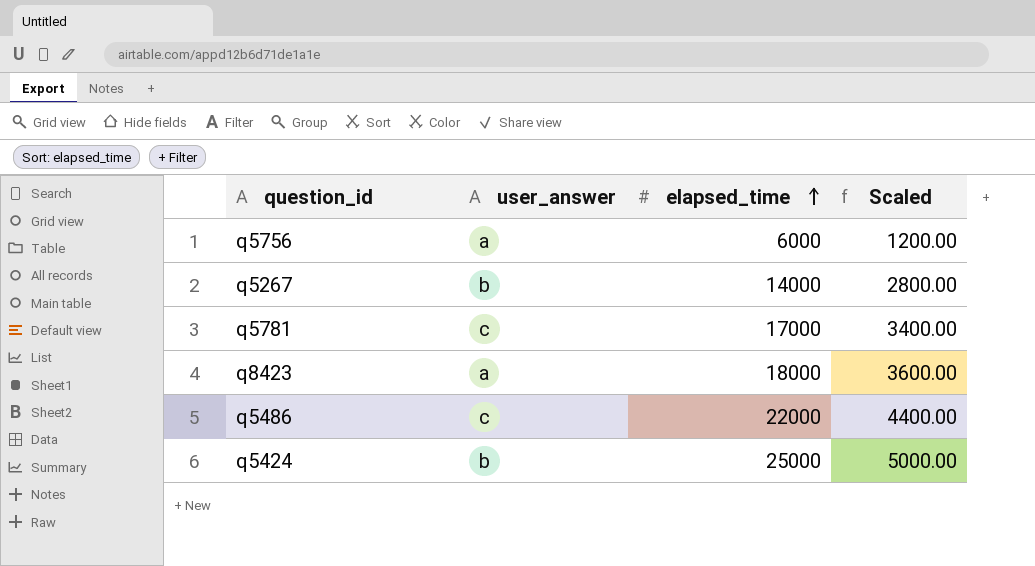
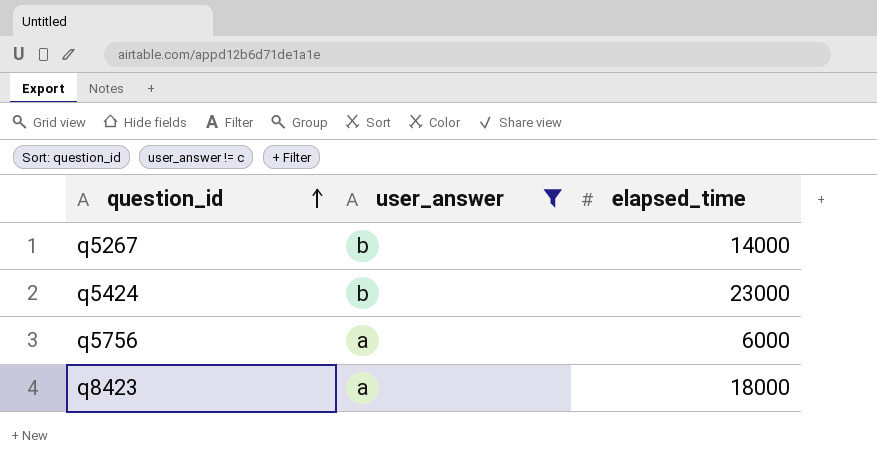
filter: none -> user_answer != c
row order: elapsed_time ascending -> question_id ascending
column Scaled | formula: [elapsed_time] * 0.2 -> none
q5424 | elapsed_time: 25000 -> 23000

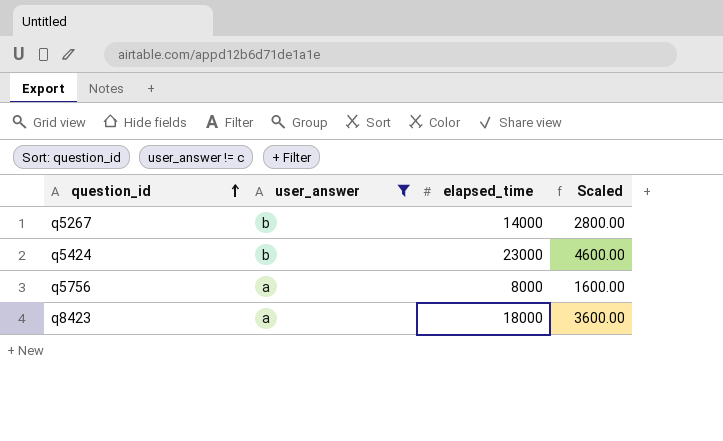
column Scaled | formula: none -> [elapsed_time] * 0.2
q5756 | elapsed_time: 6000 -> 8000

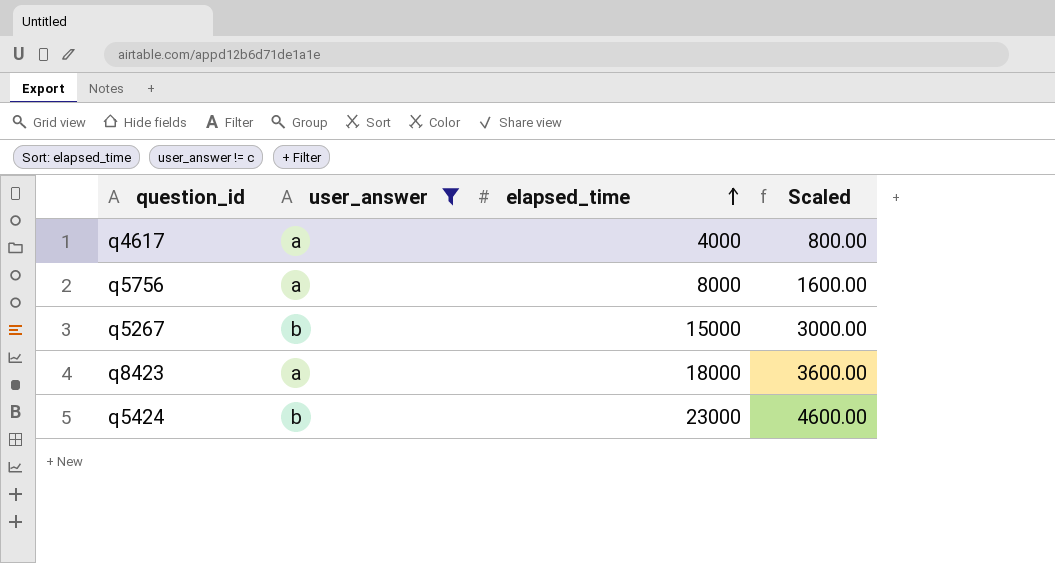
row order: question_id ascending -> elapsed_time ascending
row q4617: none -> a | 4000 | 800.00
q5267 | elapsed_time: 14000 -> 15000
q5267 | Scaled: 2800.00 -> 3000.00

